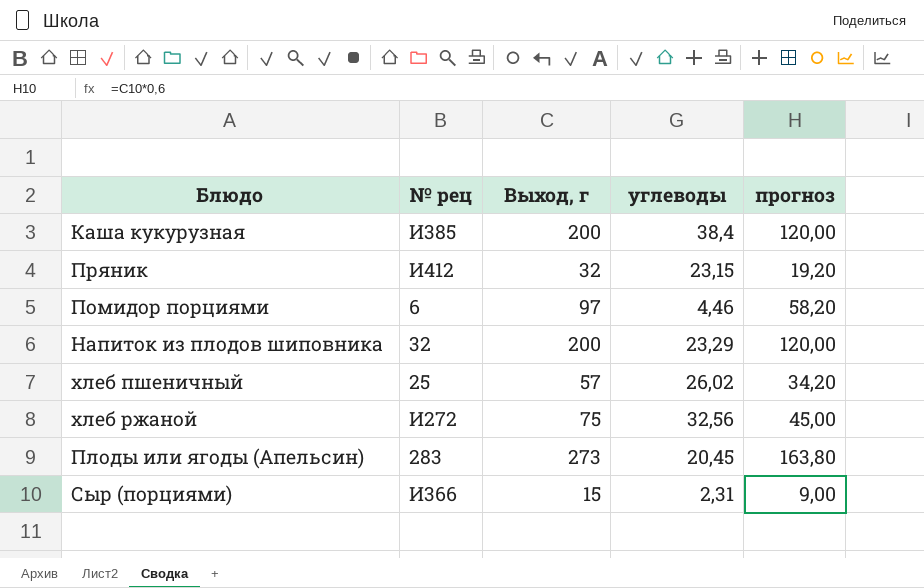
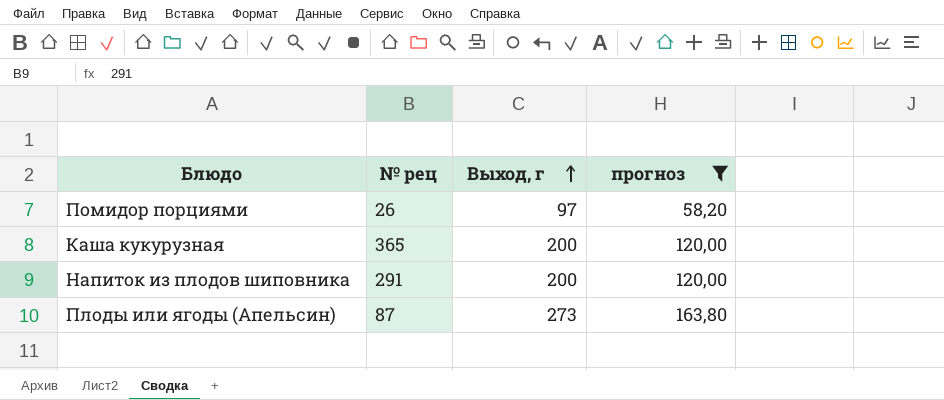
filter: none -> прогноз >= 58,20
row order: none -> Выход, г ascending
column углеводы | position: 4 -> none
Помидор порциями | № рец: 6 -> 26
Каша кукурузная | № рец: И385 -> 365
Напиток из плодов шиповника | № рец: 32 -> 291
Плоды или ягоды (Апельсин) | № рец: 283 -> 87

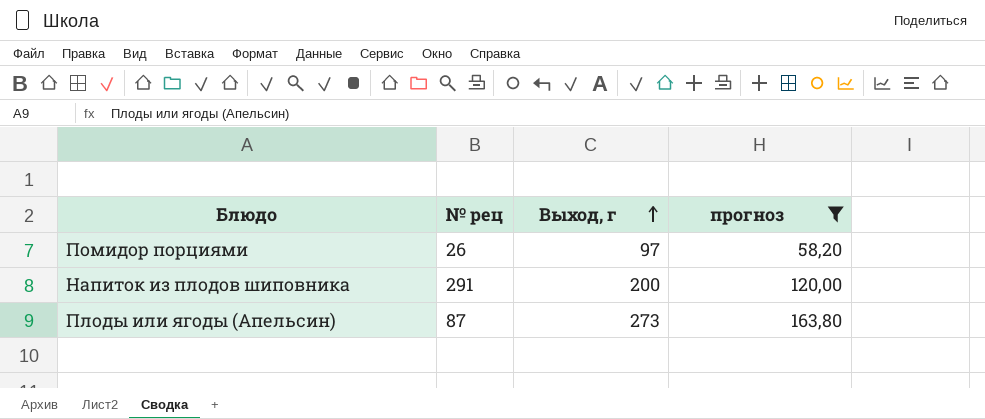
row Каша кукурузная: 365 | 200 | 120,00 -> none

